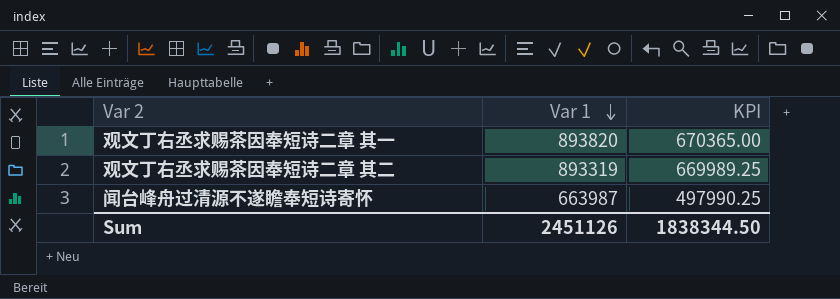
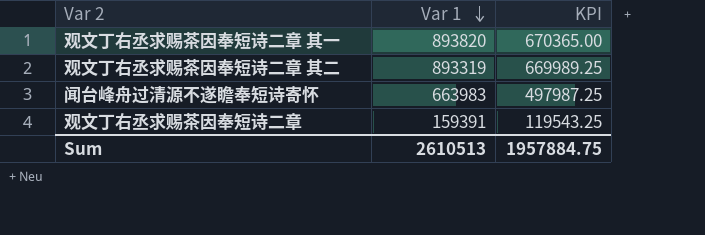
闻台峰舟过清源不遂瞻奉短诗寄怀 | Var 1: 663987 -> 663983
闻台峰舟过清源不遂瞻奉短诗寄怀 | KPI: 497990.25 -> 497987.25
row 观文丁右丞求赐茶因奉短诗二章: none -> 159391 | 119543.25
Sum | Var 1: 2451126 -> 2610513
Sum | KPI: 1838344.50 -> 1957884.75

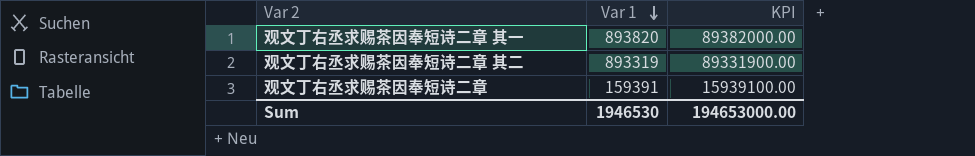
column KPI | formula: [Var 1] * 0.75 -> [Var 1] * 100
row 闻台峰舟过清源不遂瞻奉短诗寄怀: 663983 | 497987.25 -> none
Sum | Var 1: 2610513 -> 1946530
Sum | KPI: 1957884.75 -> 194653000.00

